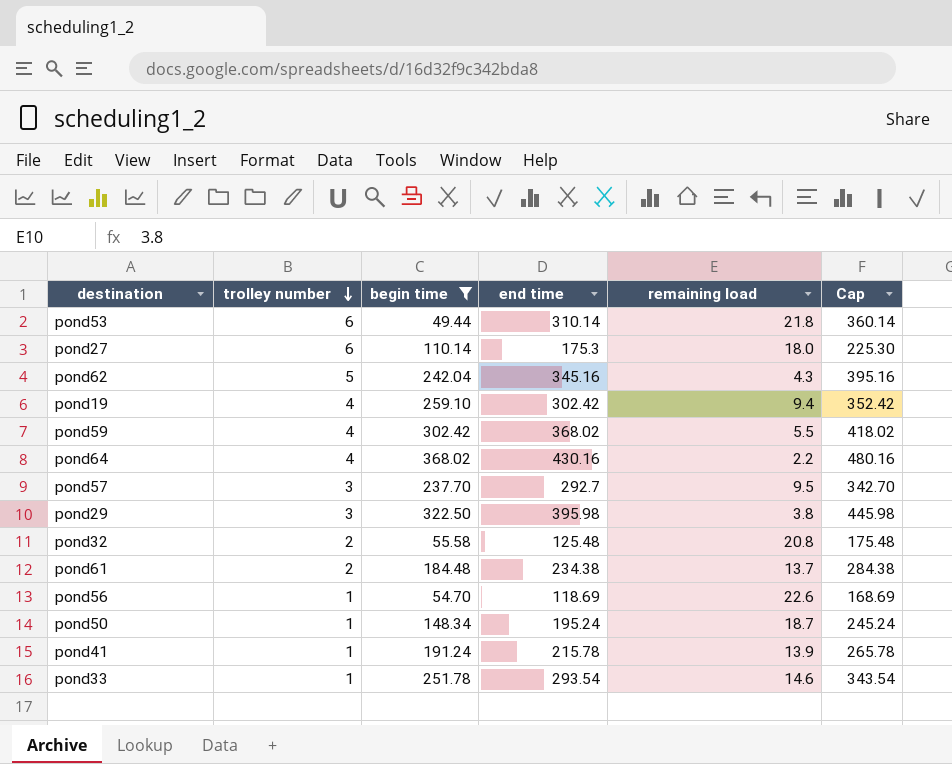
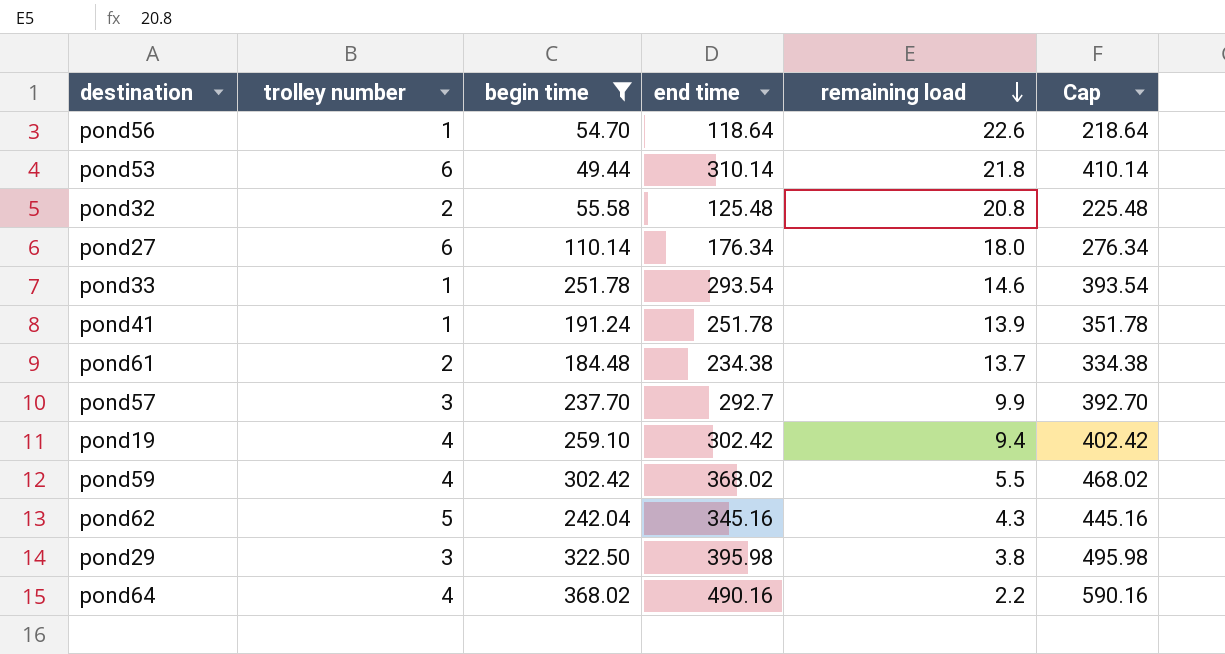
row order: trolley number descending -> remaining load descending
column Cap | formula: [end time] + 50 -> [end time] + 100
row pond50: 1 | 148.34 | 195.24 | 18.7 | 245.24 -> none
pond56 | end time: 118.69 -> 118.64
pond27 | end time: 175.3 -> 176.34
pond41 | end time: 215.78 -> 251.78
pond57 | remaining load: 9.5 -> 9.9
pond64 | end time: 430.16 -> 490.16

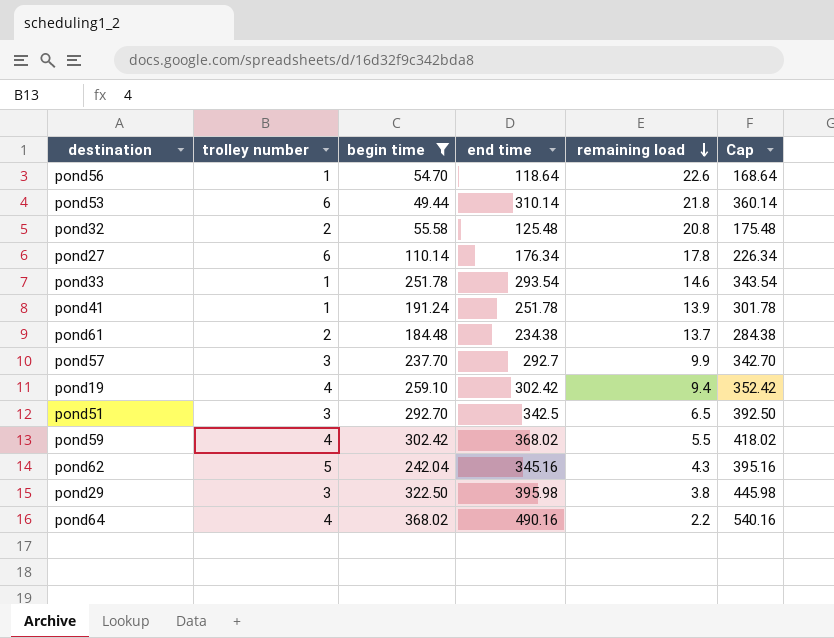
column Cap | formula: [end time] + 100 -> [end time] + 50
pond27 | remaining load: 18.0 -> 17.8
row pond51: none -> 3 | 292.70 | 342.5 | 6.5 | 392.50

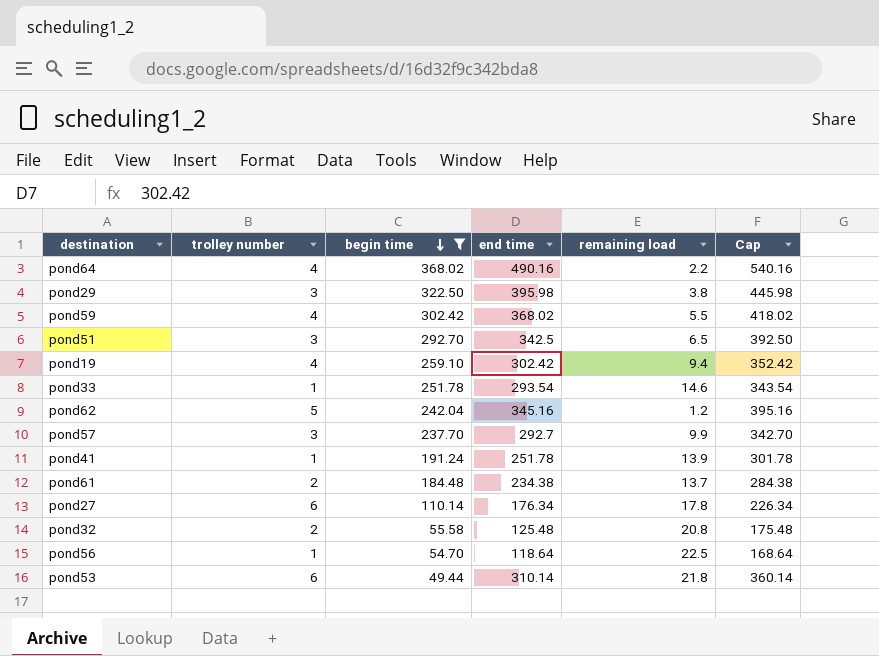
row order: remaining load descending -> begin time descending
pond62 | remaining load: 4.3 -> 1.2
pond56 | remaining load: 22.6 -> 22.5

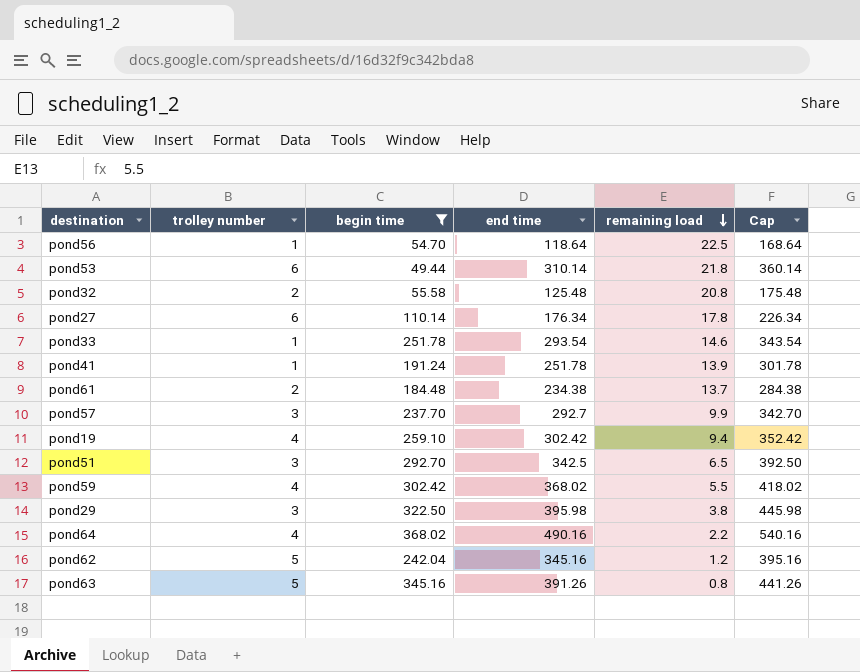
row order: begin time descending -> remaining load descending
row pond63: none -> 5 | 345.16 | 391.26 | 0.8 | 441.26

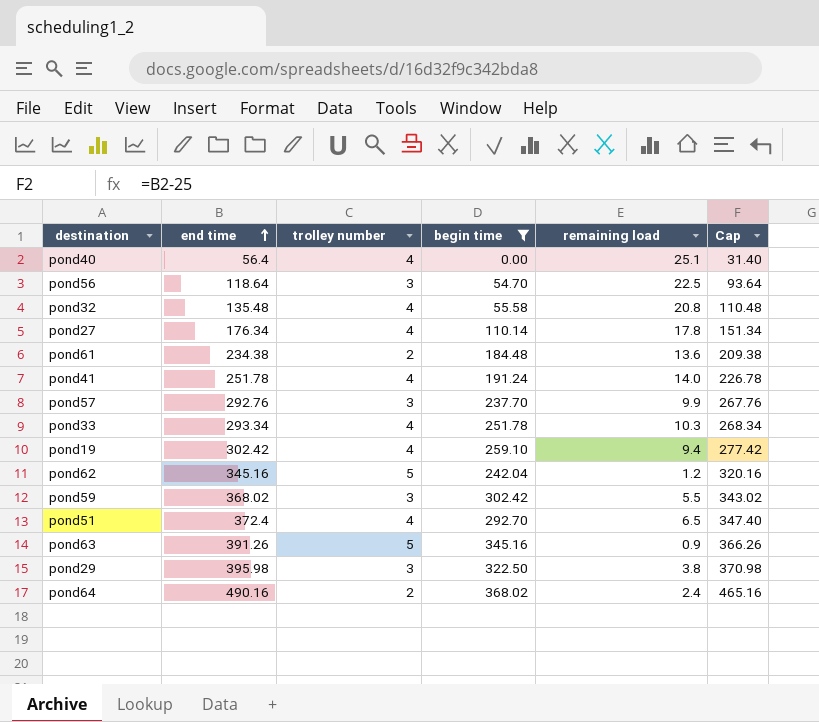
row order: remaining load descending -> end time ascending
column end time | position: 4 -> 2
column Cap | formula: [end time] + 50 -> [end time] - 25
row pond53: 6 | 49.44 | 310.14 | 21.8 | 360.14 -> none
row pond40: none -> 56.4 | 4 | 0.00 | 25.1 | 31.40
pond56 | trolley number: 1 -> 3
pond32 | end time: 125.48 -> 135.48
pond32 | trolley number: 2 -> 4
pond27 | trolley number: 6 -> 4
pond61 | remaining load: 13.7 -> 13.6
pond41 | trolley number: 1 -> 4
pond41 | remaining load: 13.9 -> 14.0
pond57 | end time: 292.7 -> 292.76
pond33 | end time: 293.54 -> 293.34
pond33 | trolley number: 1 -> 4
pond33 | remaining load: 14.6 -> 10.3
pond59 | trolley number: 4 -> 3
pond51 | end time: 342.5 -> 372.4
pond51 | trolley number: 3 -> 4
pond63 | remaining load: 0.8 -> 0.9
pond64 | trolley number: 4 -> 2
pond64 | remaining load: 2.2 -> 2.4

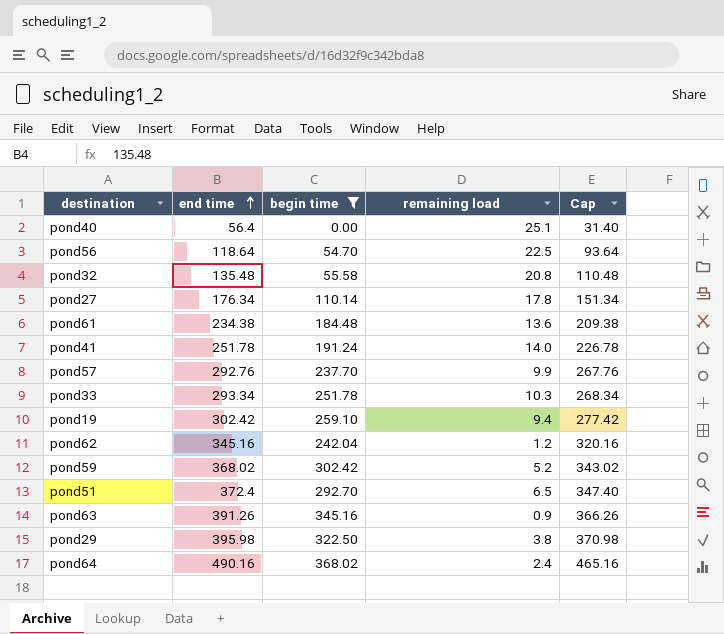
column trolley number | position: 3 -> none
pond59 | remaining load: 5.5 -> 5.2

